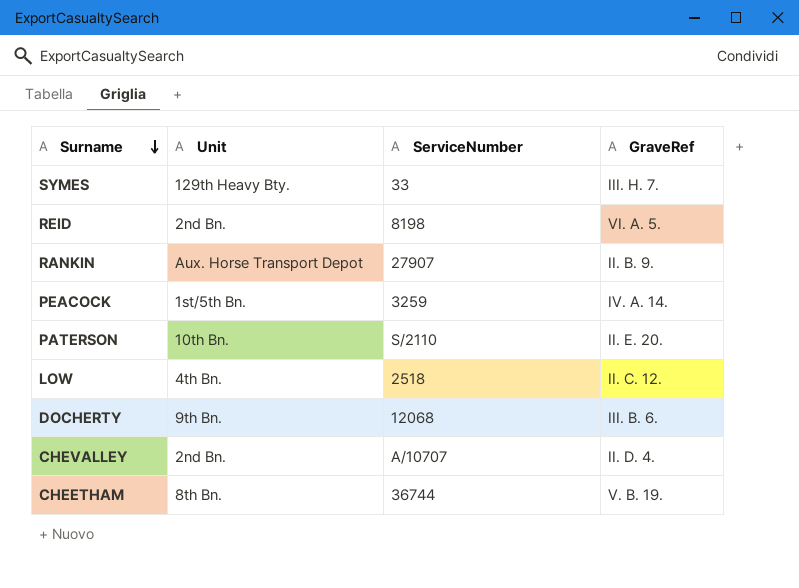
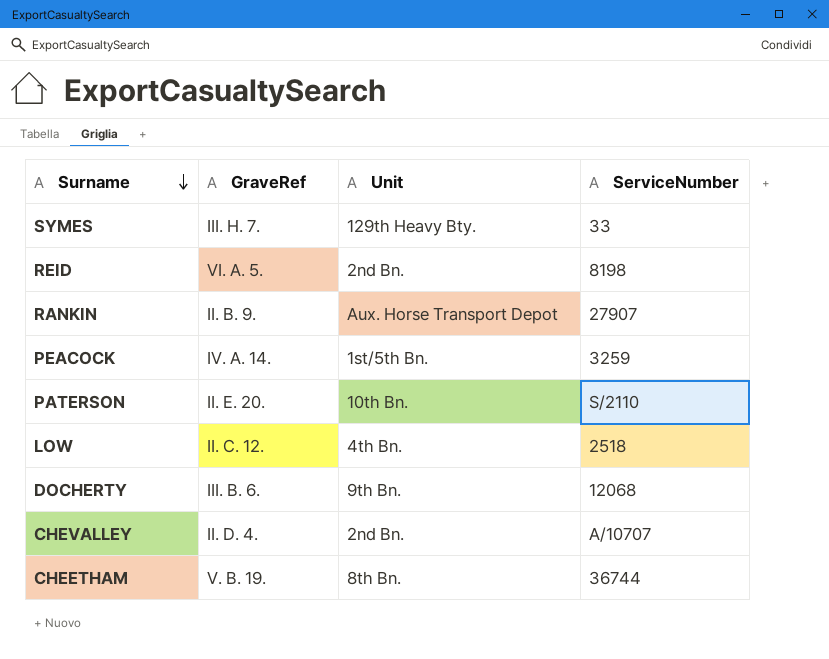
column GraveRef | position: 4 -> 2

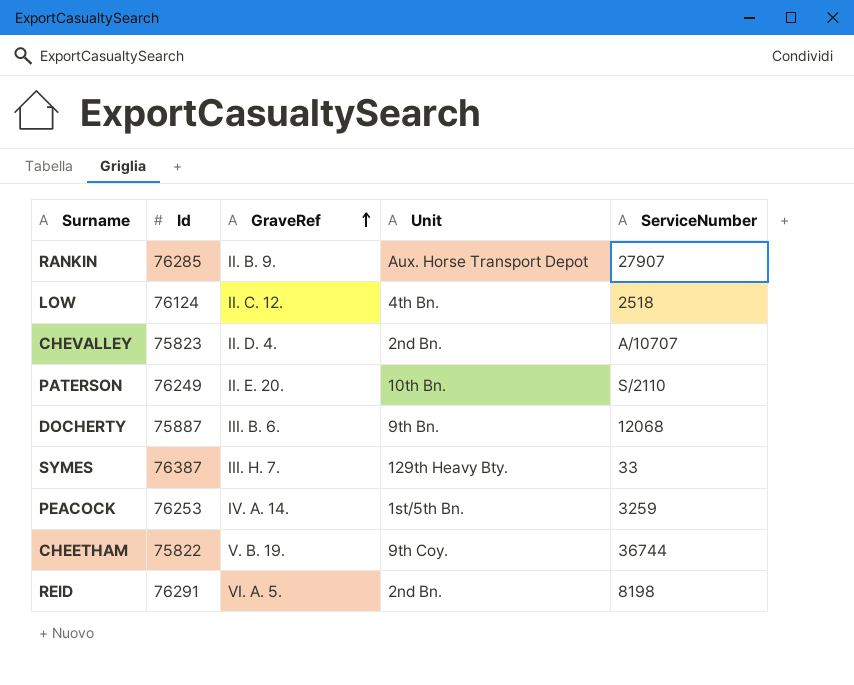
row order: Surname descending -> GraveRef ascending
column Id | position: none -> 2
CHEETHAM | Unit: 8th Bn. -> 9th Coy.

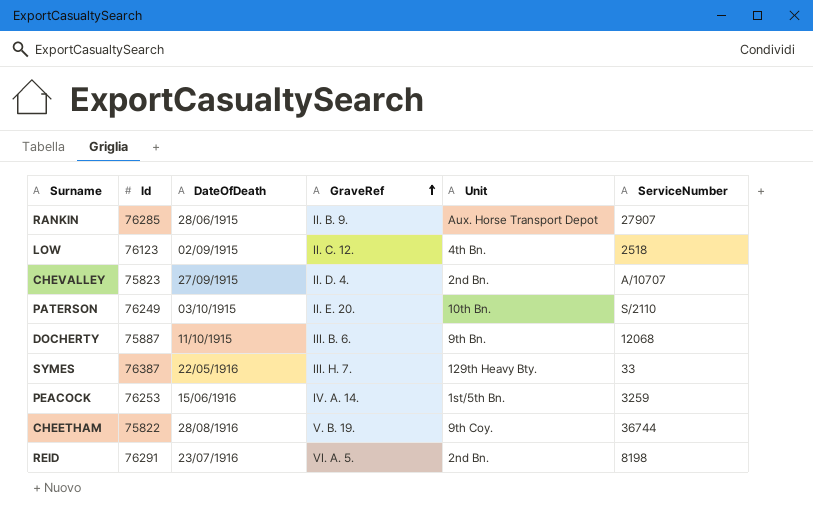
column DateOfDeath | position: none -> 3
LOW | Id: 76124 -> 76123

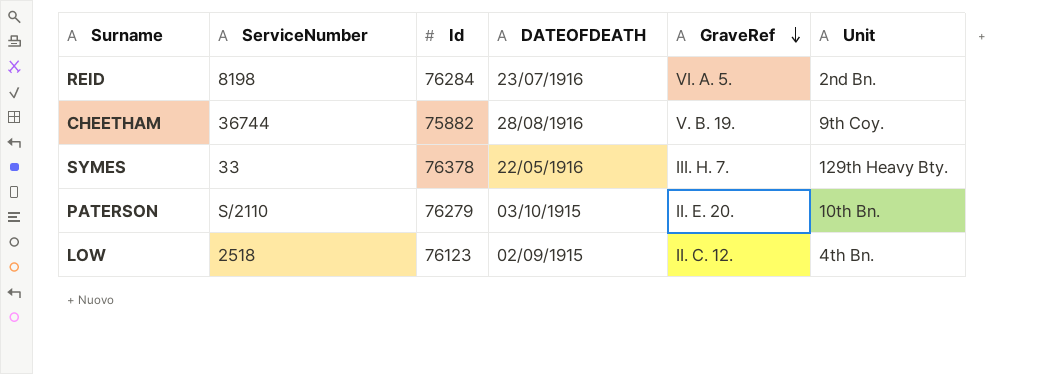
row order: GraveRef ascending -> GraveRef descending
column ServiceNumber | position: 6 -> 2
column name: DateOfDeath -> DATEOFDEATH
row RANKIN: 76285 | 28/06/1915 | II. B. 9. | Aux. Horse Transport Depot | 27907 -> none
row CHEVALLEY: 75823 | 27/09/1915 | II. D. 4. | 2nd Bn. | A/10707 -> none
row DOCHERTY: 75887 | 11/10/1915 | III. B. 6. | 9th Bn. | 12068 -> none
row PEACOCK: 76253 | 15/06/1916 | IV. A. 14. | 1st/5th Bn. | 3259 -> none
REID | Id: 76291 -> 76284
CHEETHAM | Id: 75822 -> 75882
SYMES | Id: 76387 -> 76378
PATERSON | Id: 76249 -> 76279

